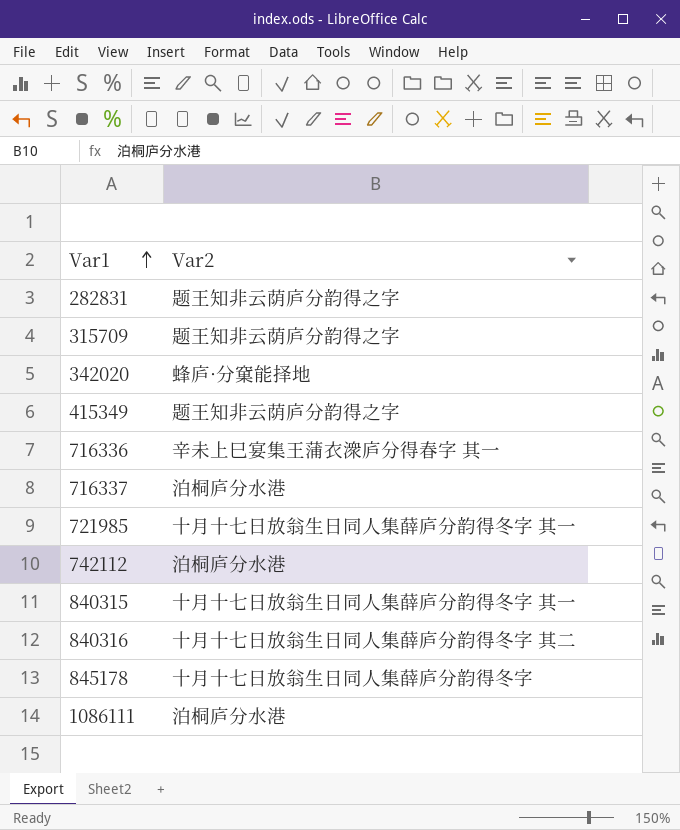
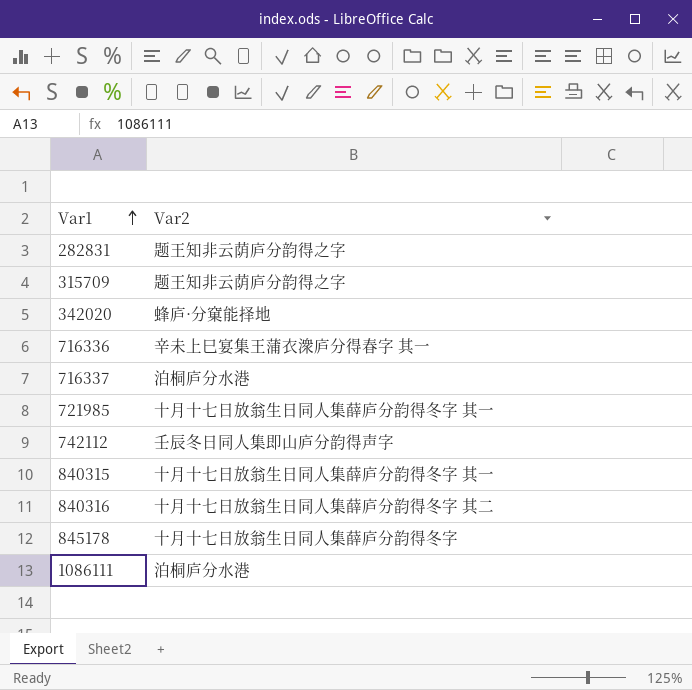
row 415349: 题王知非云荫庐分韵得之字 -> none
742112 | Var2: 泊桐庐分水港 -> 壬辰冬日同人集即山庐分韵得声字

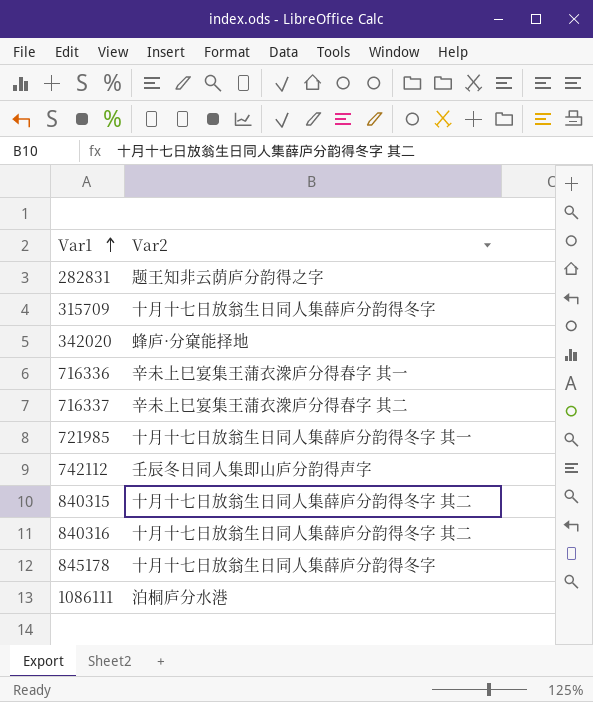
315709 | Var2: 题王知非云荫庐分韵得之字 -> 十月十七日放翁生日同人集薛庐分韵得冬字
716337 | Var2: 泊桐庐分水港 -> 辛未上巳宴集王蒲衣潨庐分得春字 其二
840315 | Var2: 十月十七日放翁生日同人集薛庐分韵得冬字 其一 -> 十月十七日放翁生日同人集薛庐分韵得冬字 其二

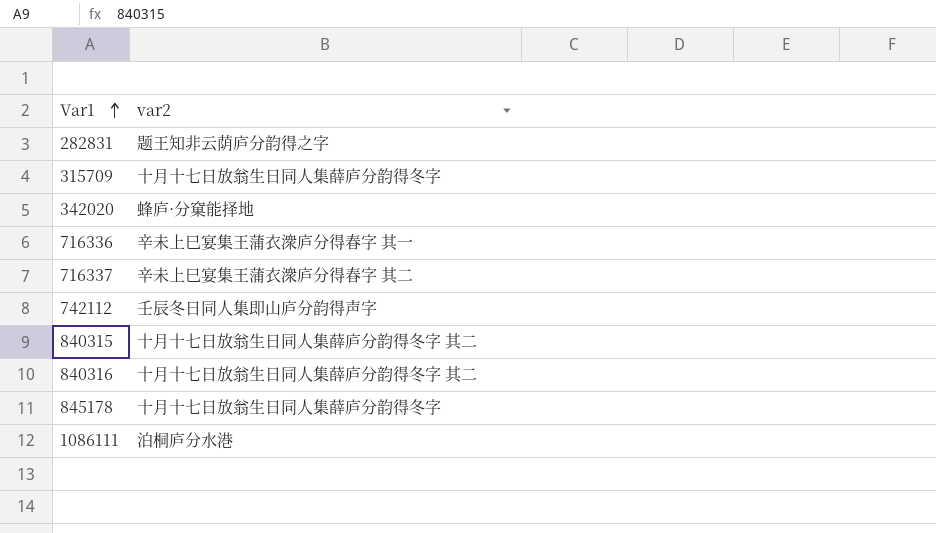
column name: Var2 -> var2
row 721985: 十月十七日放翁生日同人集薛庐分韵得冬字 其一 -> none

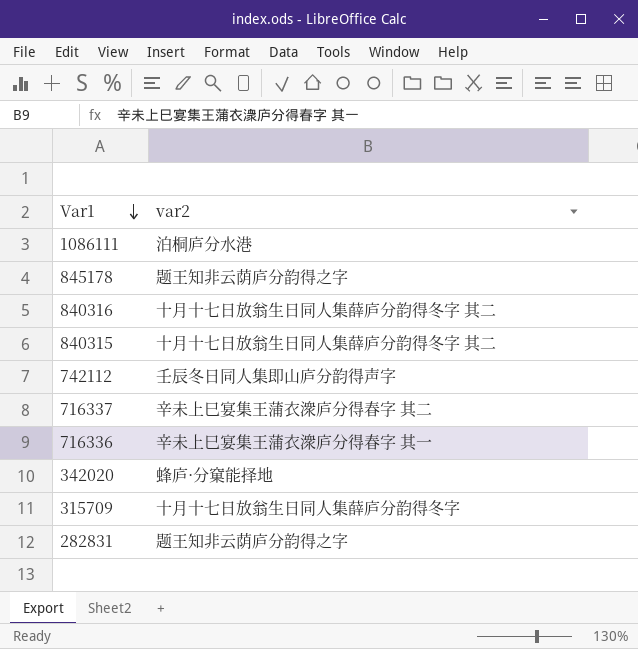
row order: Var1 ascending -> Var1 descending
845178 | var2: 十月十七日放翁生日同人集薛庐分韵得冬字 -> 题王知非云荫庐分韵得之字

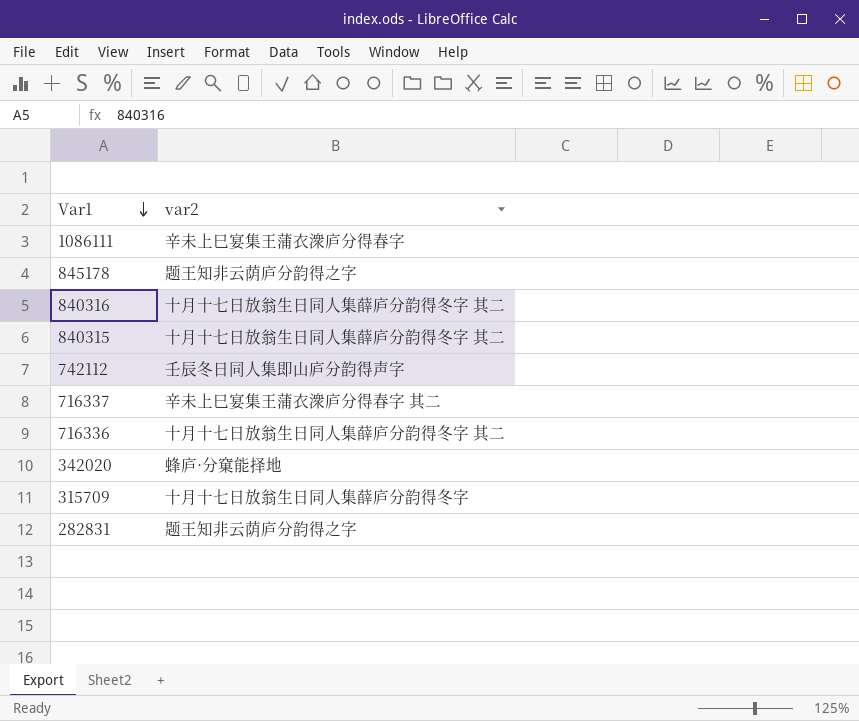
1086111 | var2: 泊桐庐分水港 -> 辛未上巳宴集王蒲衣潨庐分得春字
716336 | var2: 辛未上巳宴集王蒲衣潨庐分得春字 其一 -> 十月十七日放翁生日同人集薛庐分韵得冬字 其二

